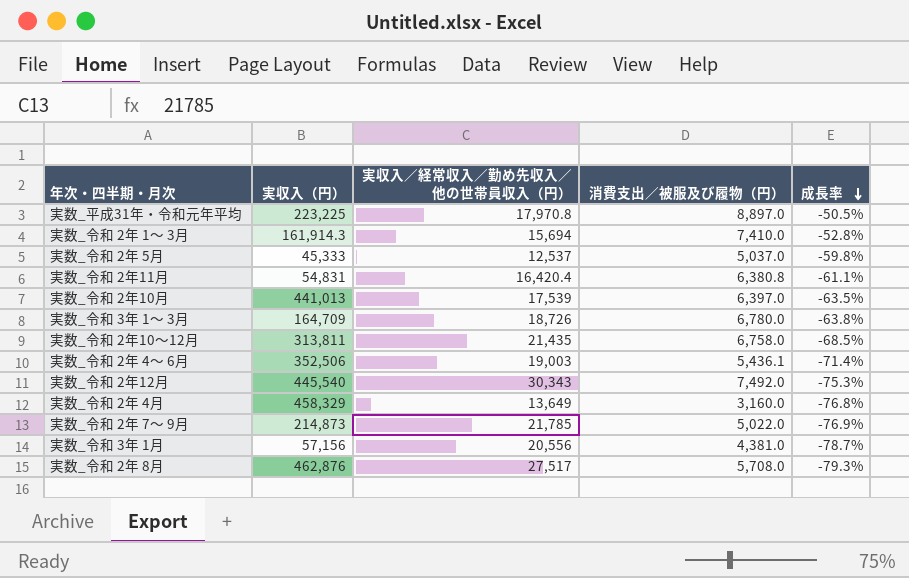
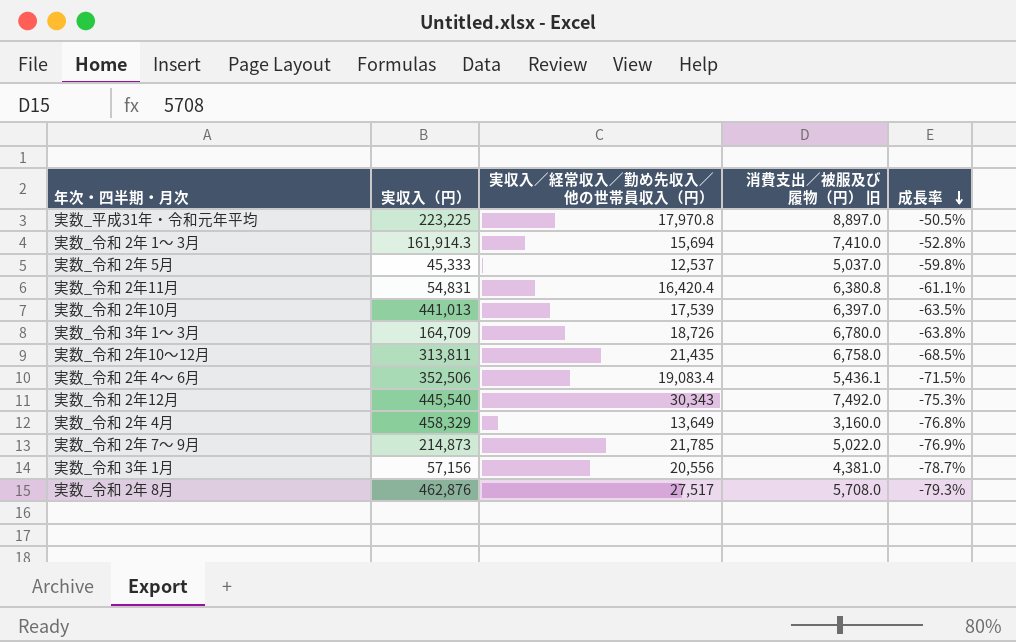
column name: 消費支出／被服及び履物（円） -> 消費支出／被服及び履物（円） 旧
実数_令和 2年 4～ 6月 | 実収入／経常収入／勤め先収入／他の世帯員収入（円）: 19,003 -> 19,083.4
実数_令和 2年 4～ 6月 | 成長率: -71.4% -> -71.5%

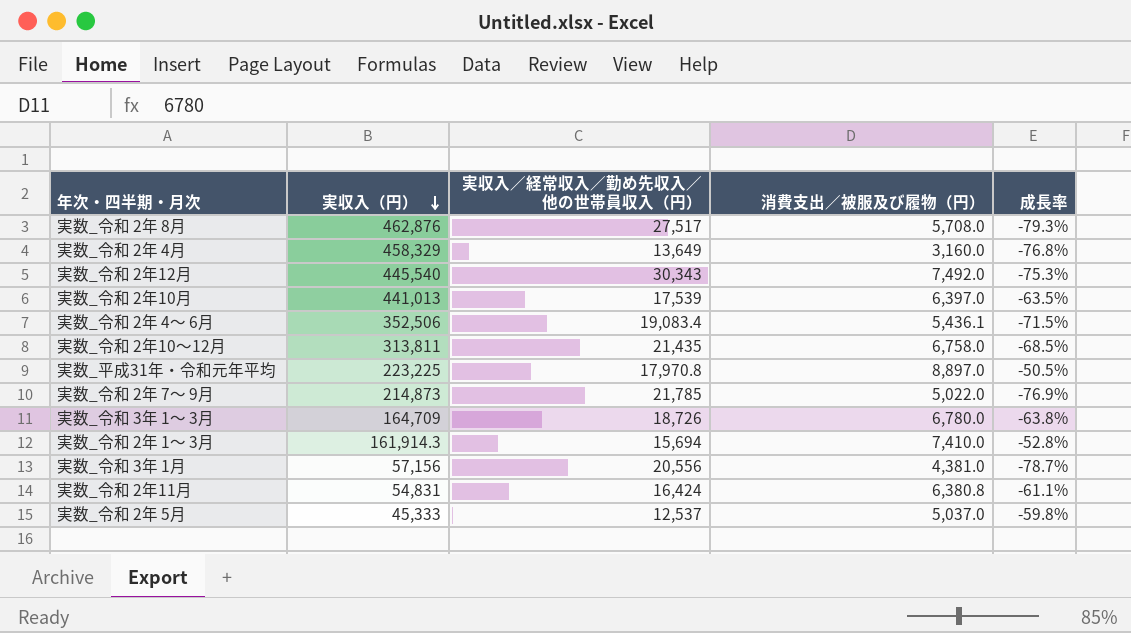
row order: 成長率 descending -> 実収入（円） descending
column name: 消費支出／被服及び履物（円） 旧 -> 消費支出／被服及び履物（円）
実数_令和 2年11月 | 実収入／経常収入／勤め先収入／他の世帯員収入（円）: 16,420.4 -> 16,424

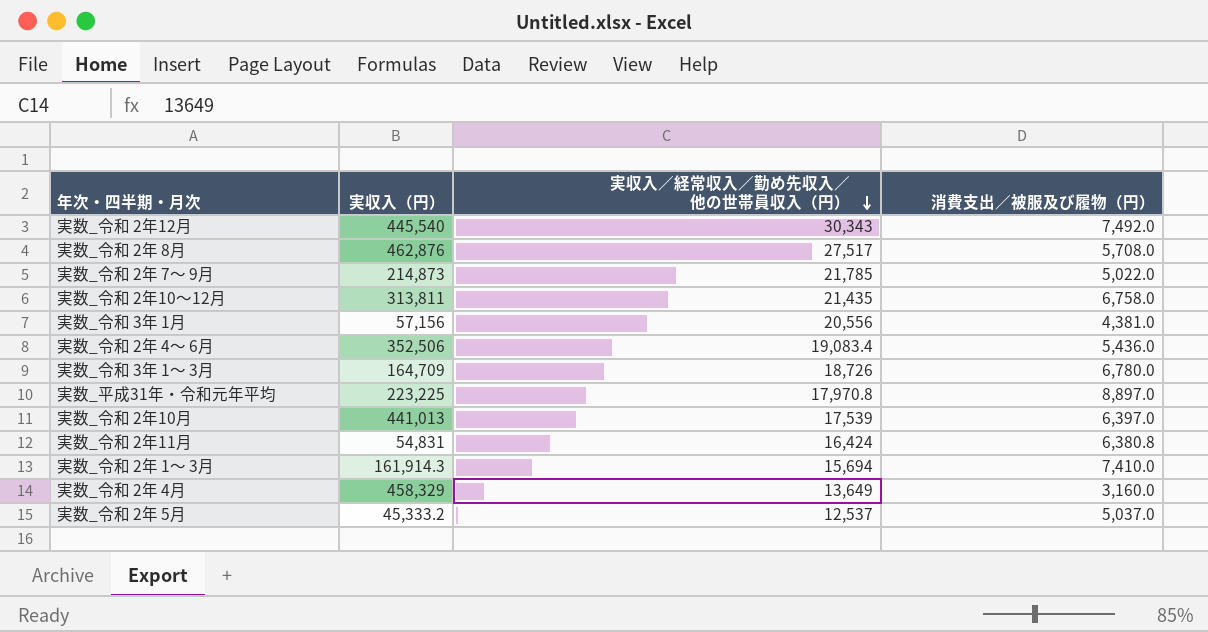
row order: 実収入（円） descending -> 実収入／経常収入／勤め先収入／他の世帯員収入（円） descending
column 成長率 | formula: ([消費支出／被服及び履物（円）] - [実収入／経常収入／勤め先収入／他の世帯員収入（円）]) / [実収入／経常収入／勤め先収入／他の世帯員収入（円）] -> none
実数_令和 2年 4～ 6月 | 消費支出／被服及び履物（円）: 5,436.1 -> 5,436.0
実数_令和 2年 5月 | 実収入（円）: 45,333 -> 45,333.2

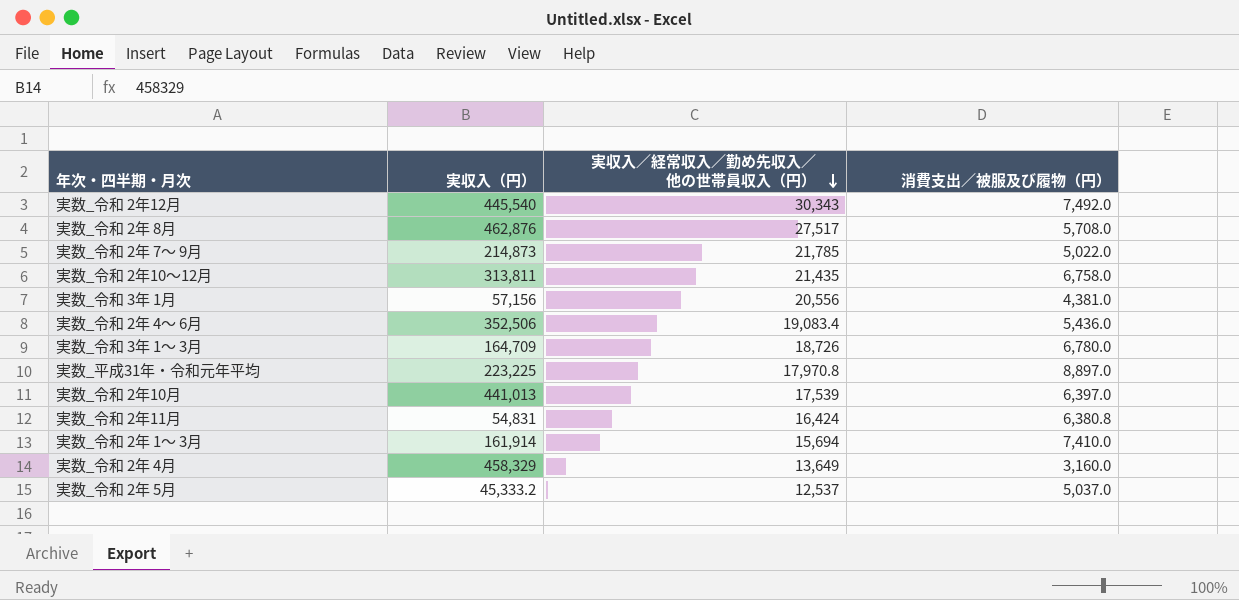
実数_令和 2年 1～ 3月 | 実収入（円）: 161,914.3 -> 161,914

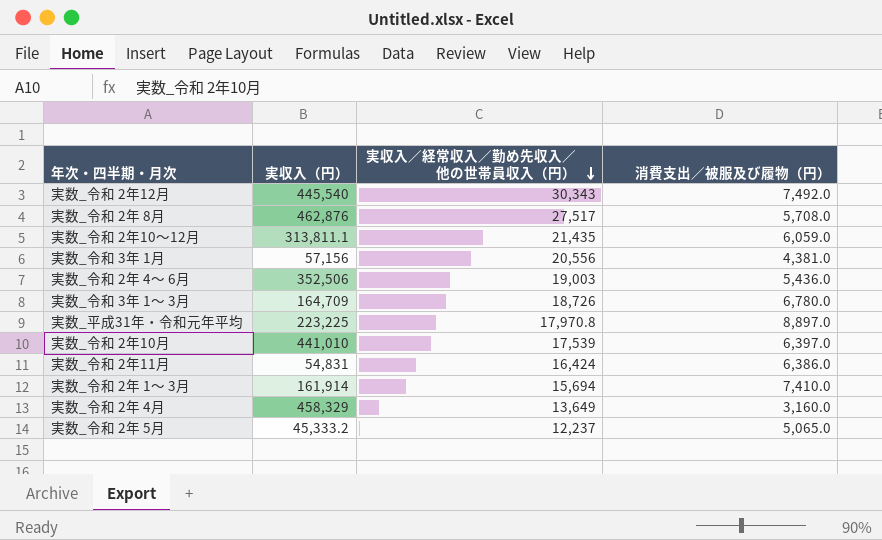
row 実数_令和 2年 7～ 9月: 214,873 | 21,785 | 5,022.0 -> none
実数_令和 2年10～12月 | 実収入（円）: 313,811 -> 313,811.1
実数_令和 2年10～12月 | 消費支出／被服及び履物（円）: 6,758.0 -> 6,059.0
実数_令和 2年 4～ 6月 | 実収入／経常収入／勤め先収入／他の世帯員収入（円）: 19,083.4 -> 19,003
実数_令和 2年10月 | 実収入（円）: 441,013 -> 441,010
実数_令和 2年11月 | 消費支出／被服及び履物（円）: 6,380.8 -> 6,386.0
実数_令和 2年 5月 | 実収入／経常収入／勤め先収入／他の世帯員収入（円）: 12,537 -> 12,237
実数_令和 2年 5月 | 消費支出／被服及び履物（円）: 5,037.0 -> 5,065.0

